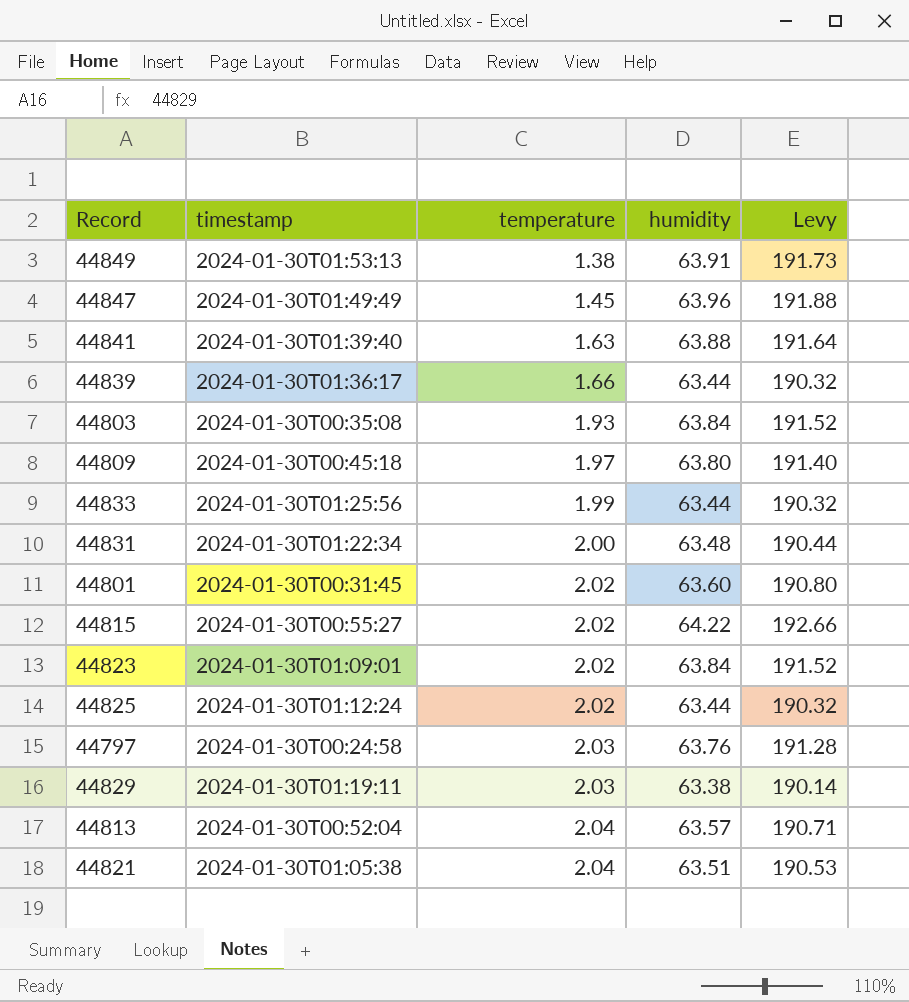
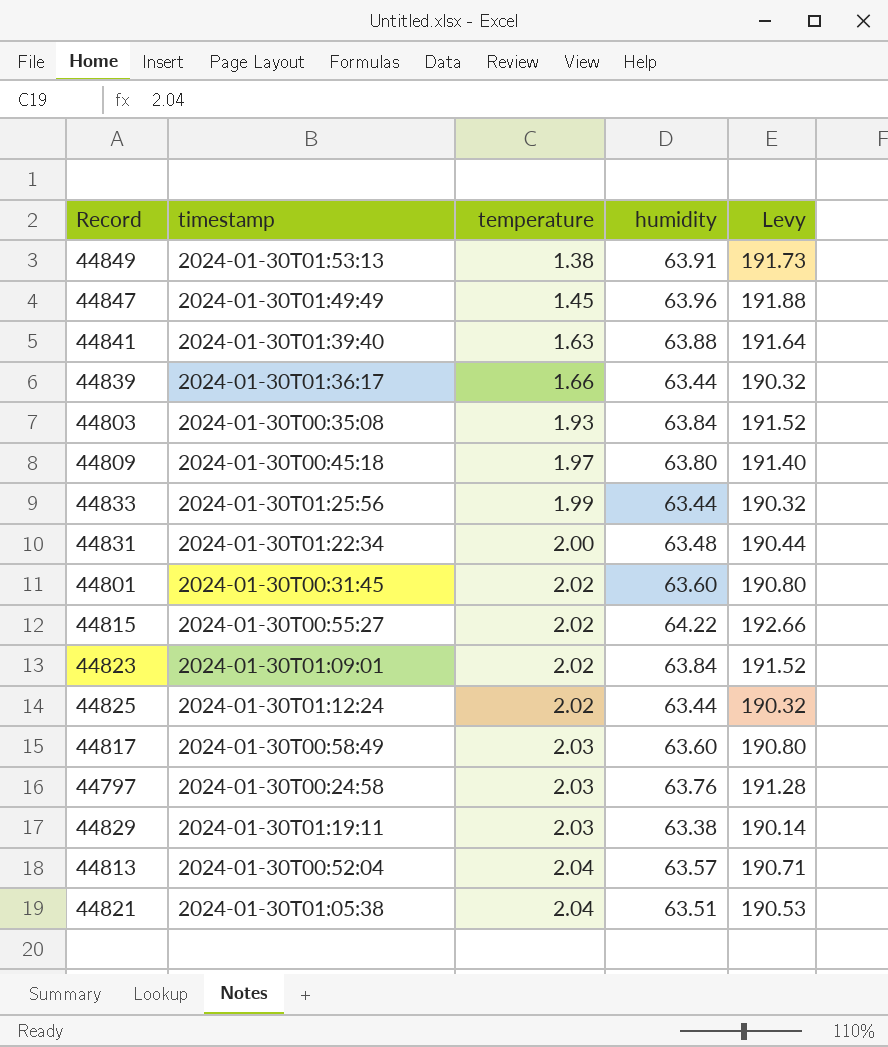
row 44817: none -> 2024-01-30T00:58:49 | 2.03 | 63.60 | 190.80

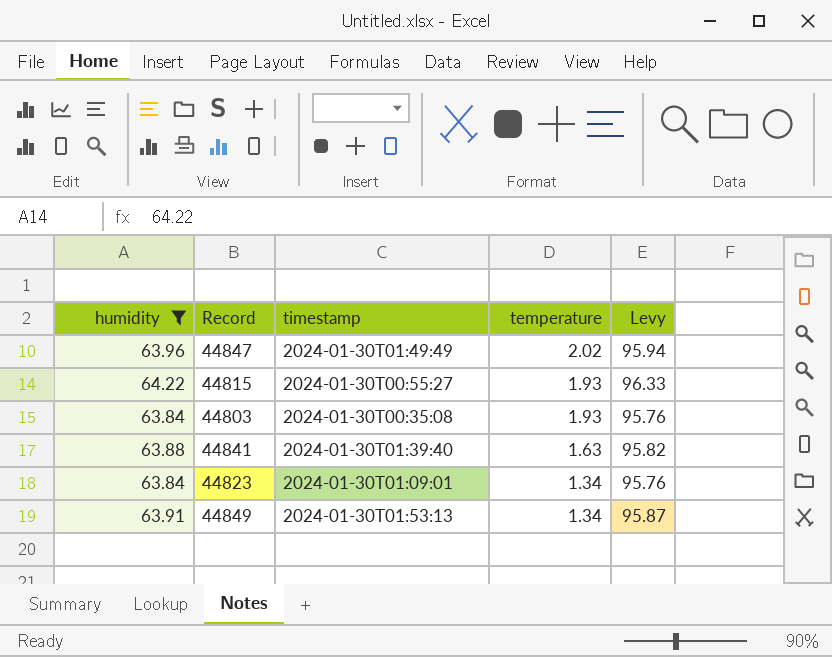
filter: none -> humidity >= 63.84
row order: temperature ascending -> temperature descending
column humidity | position: 4 -> 1
column Levy | formula: [humidity] * 3 -> [humidity] * 1.5
44847 | temperature: 1.45 -> 2.02
44815 | temperature: 2.02 -> 1.93
44823 | temperature: 2.02 -> 1.34
44849 | temperature: 1.38 -> 1.34

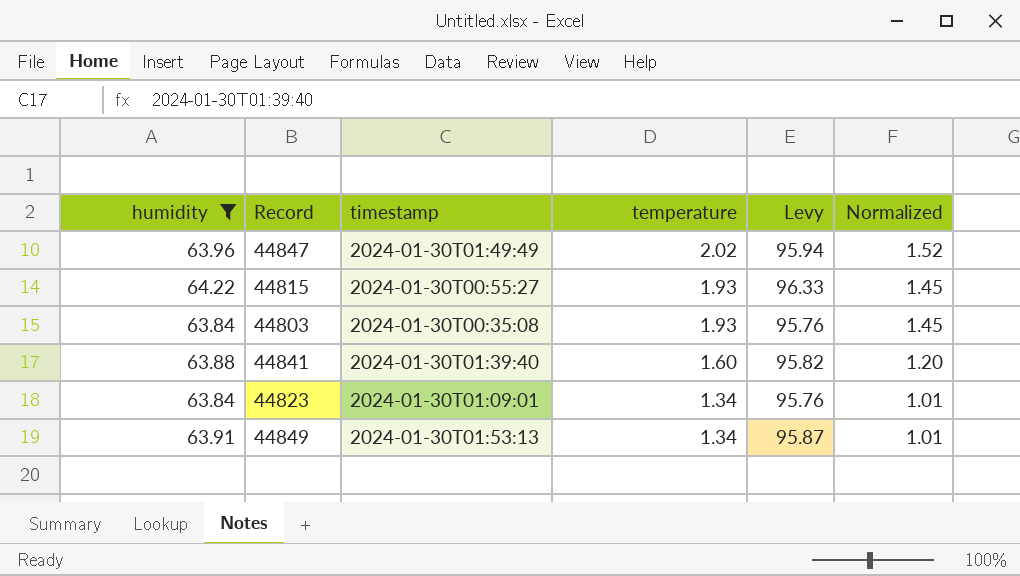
column Normalized | formula: none -> [temperature] * 0.75
44841 | temperature: 1.63 -> 1.60

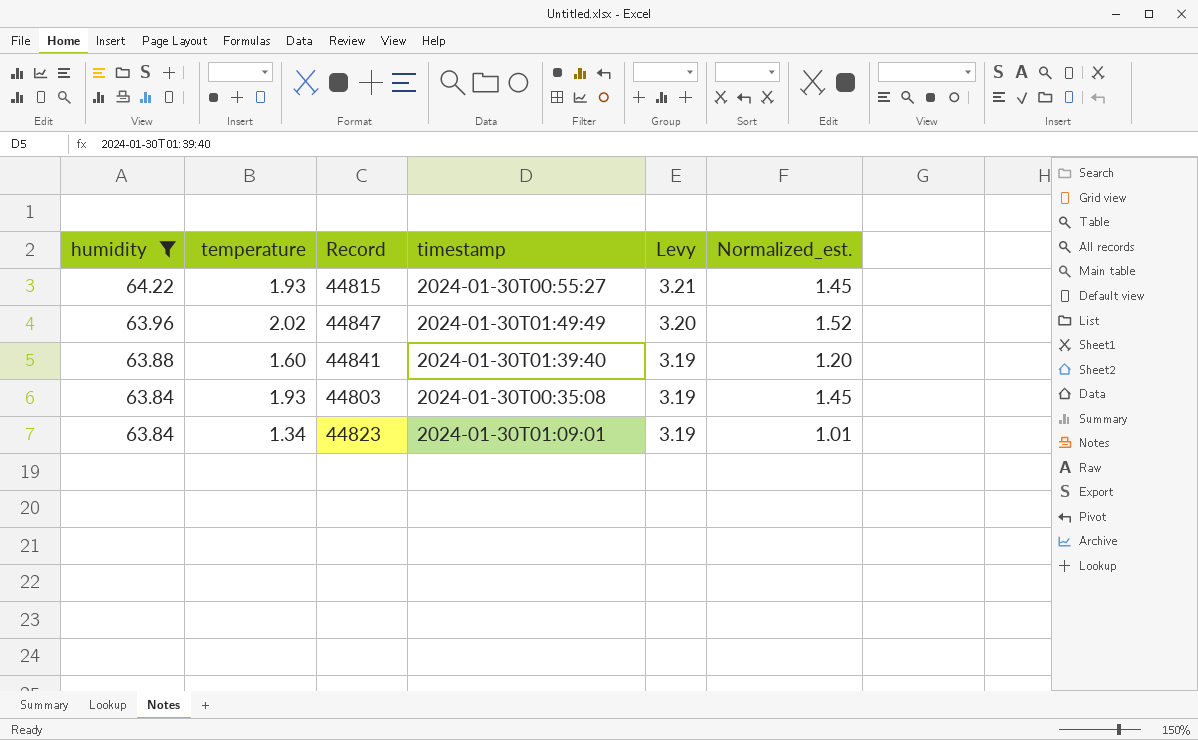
row order: temperature descending -> humidity descending
column temperature | position: 4 -> 2
column Levy | formula: [humidity] * 1.5 -> [humidity] * 0.05
column name: Normalized -> Normalized_est.
row 44849: 63.91 | 2024-01-30T01:53:13 | 1.34 | 95.87 | 1.01 -> none

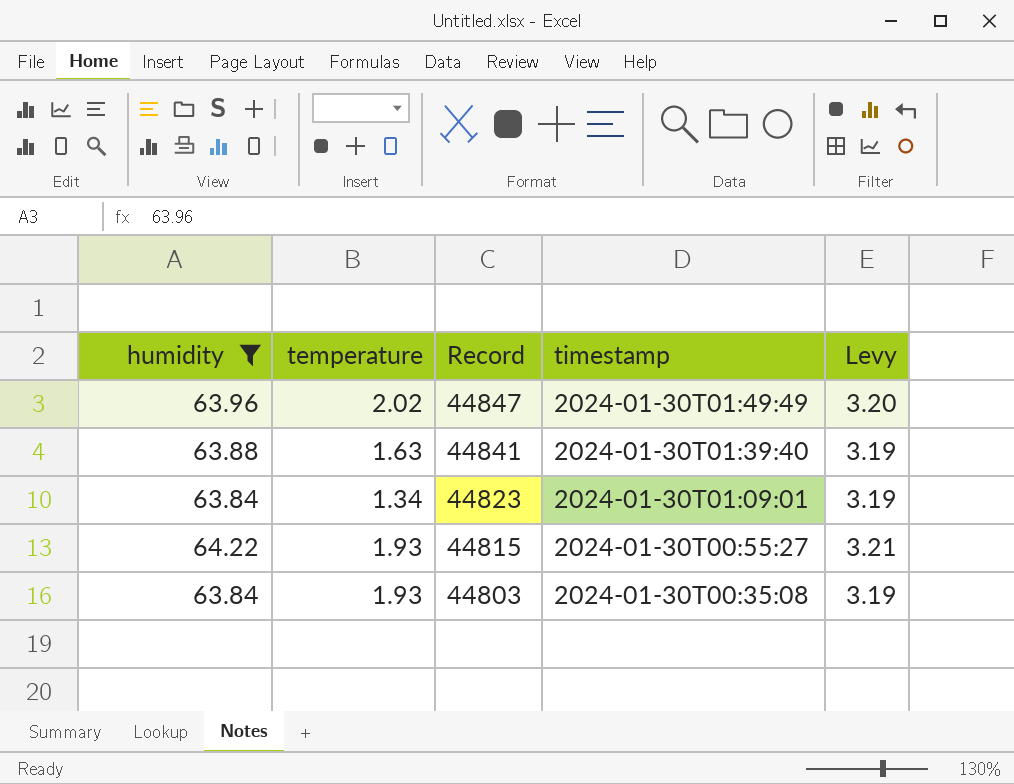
row order: humidity descending -> Record descending
column Normalized_est. | formula: [temperature] * 0.75 -> none
44841 | temperature: 1.60 -> 1.63

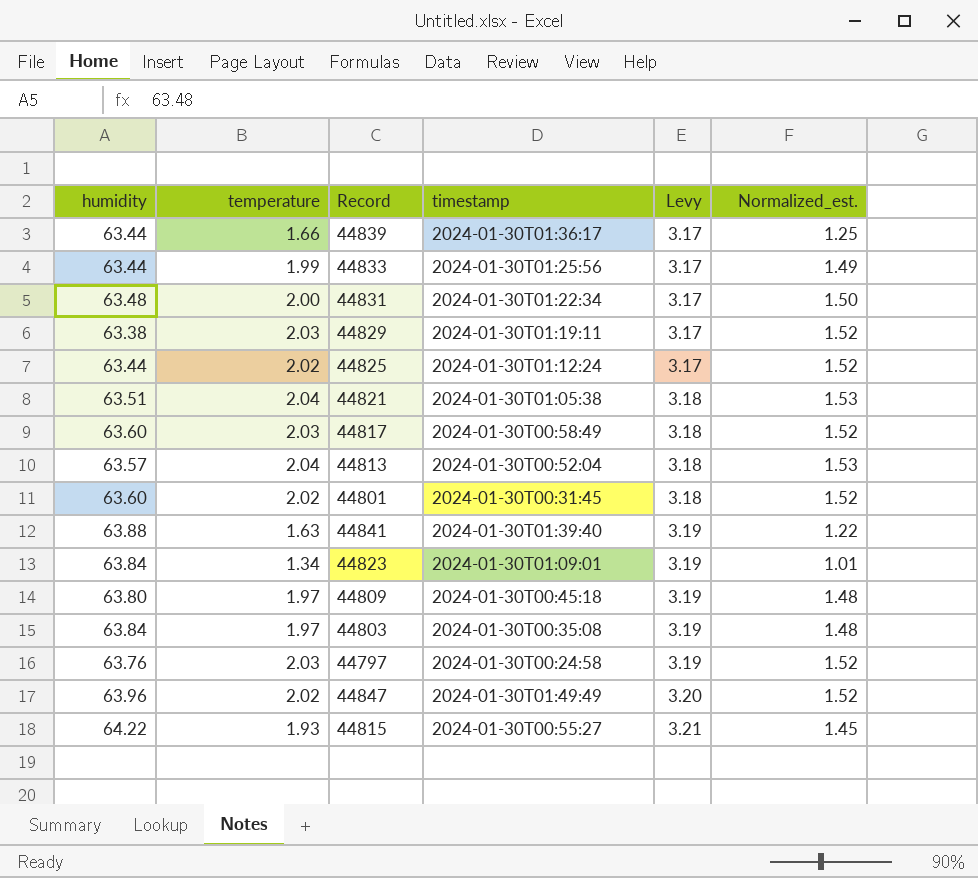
filter: humidity >= 63.84 -> none
row order: Record descending -> Levy ascending
column Normalized_est. | formula: none -> [temperature] * 0.75
44803 | temperature: 1.93 -> 1.97

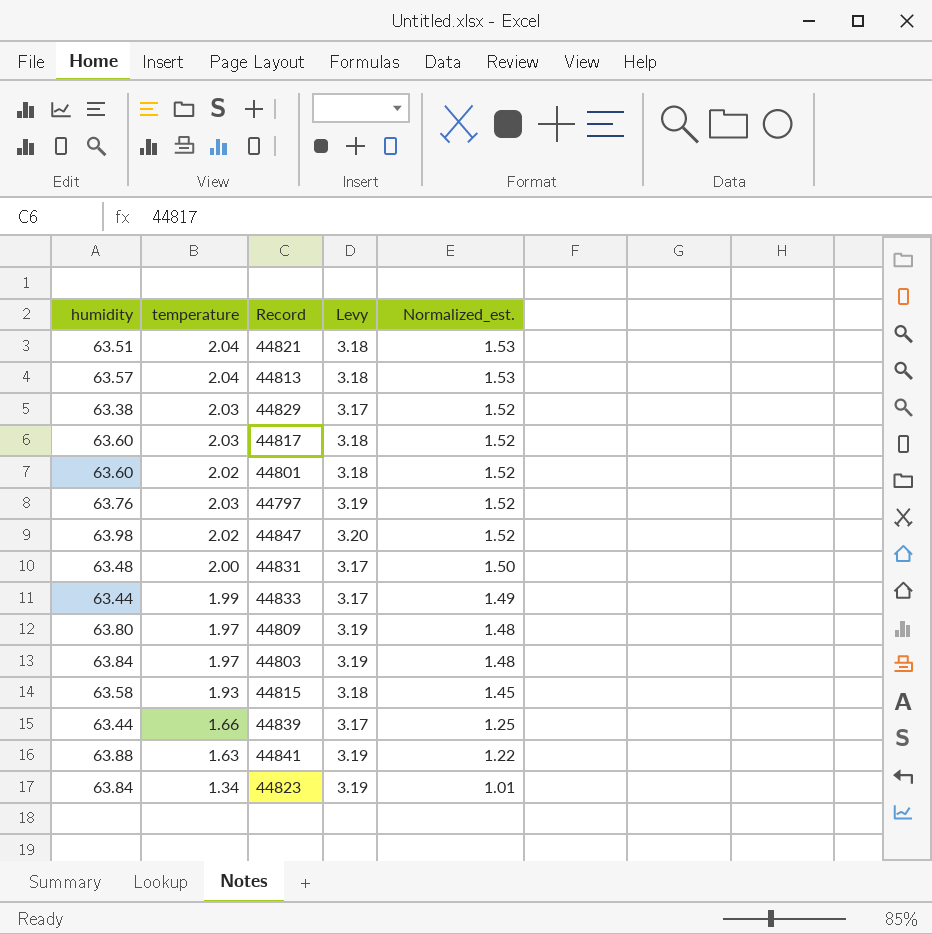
row order: Levy ascending -> Normalized_est. descending
column timestamp | position: 4 -> none
row 44825: 63.44 | 2.02 | 2024-01-30T01:12:24 | 3.17 | 1.52 -> none
44847 | humidity: 63.96 -> 63.98
44815 | humidity: 64.22 -> 63.58
44815 | Levy: 3.21 -> 3.18

